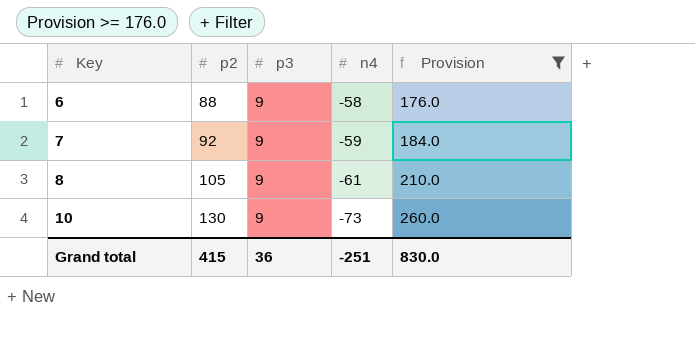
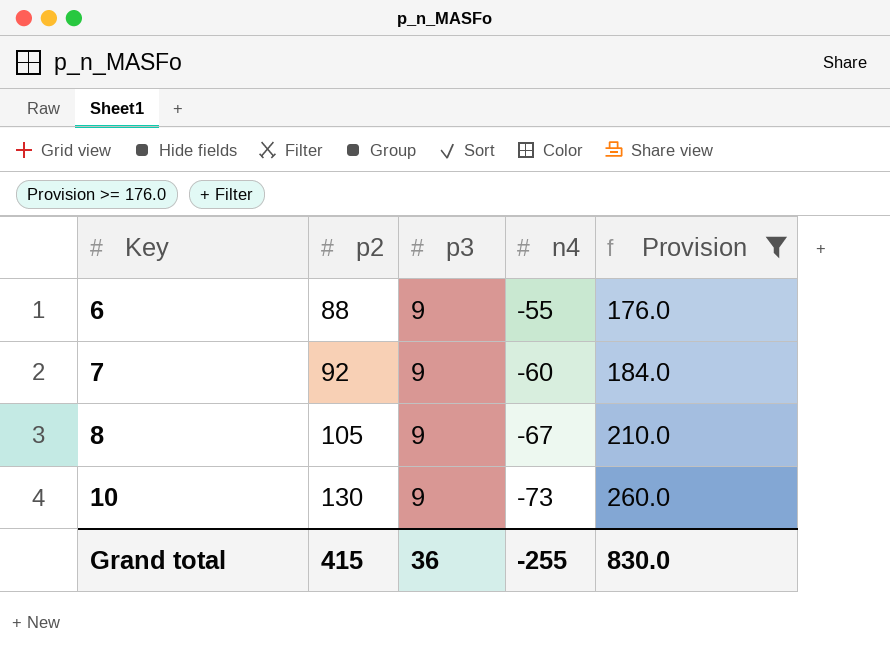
6 | n4: -58 -> -55
7 | n4: -59 -> -60
8 | n4: -61 -> -67
Grand total | n4: -251 -> -255

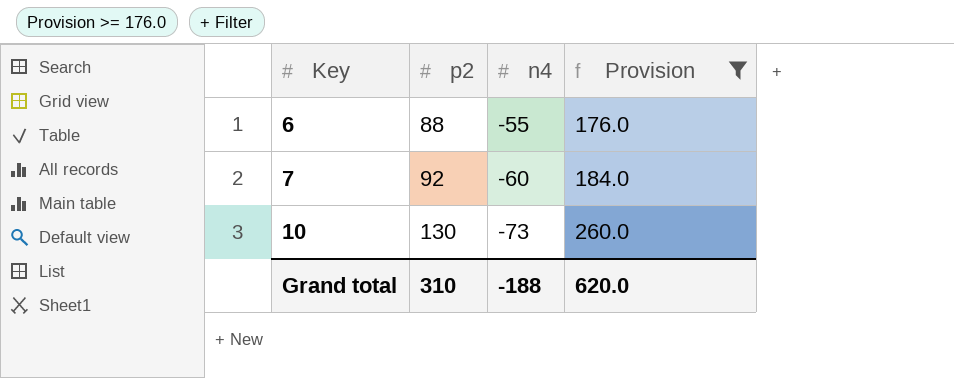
column p3 | position: 3 -> none
row 8: 105 | 9 | -67 | 210.0 -> none
Grand total | p2: 415 -> 310
Grand total | n4: -255 -> -188
Grand total | Provision: 830.0 -> 620.0

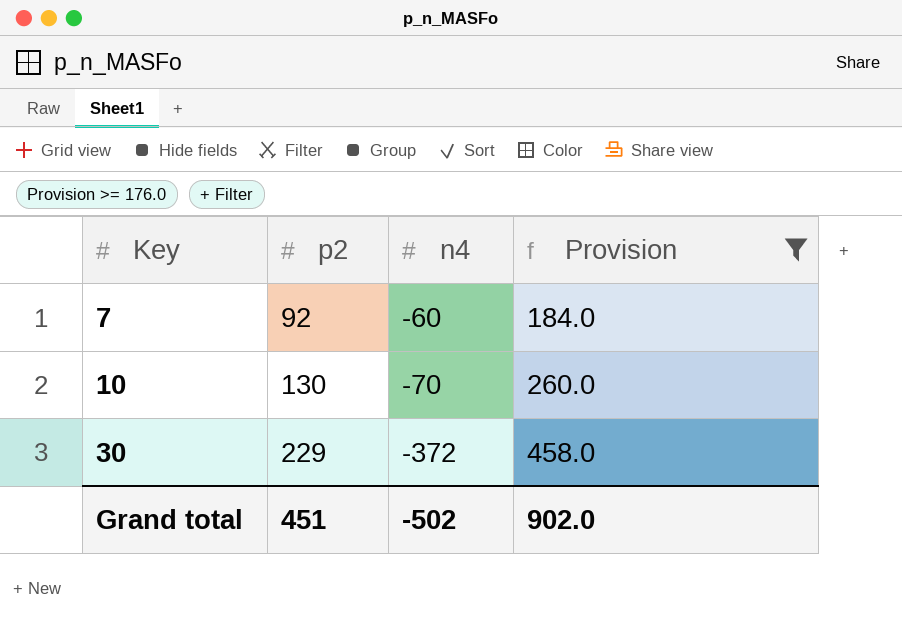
row 6: 88 | -55 | 176.0 -> none
10 | n4: -73 -> -70
row 30: none -> 229 | -372 | 458.0
Grand total | p2: 310 -> 451
Grand total | n4: -188 -> -502
Grand total | Provision: 620.0 -> 902.0

